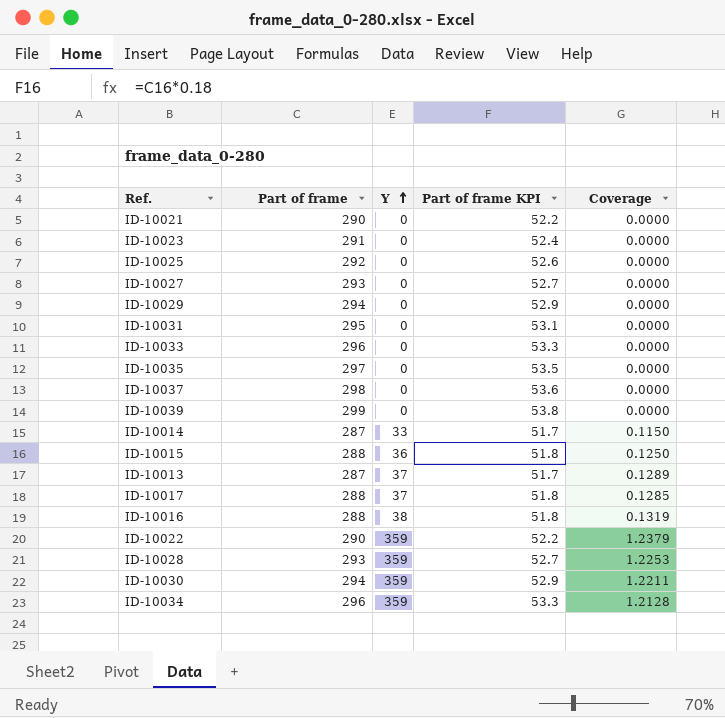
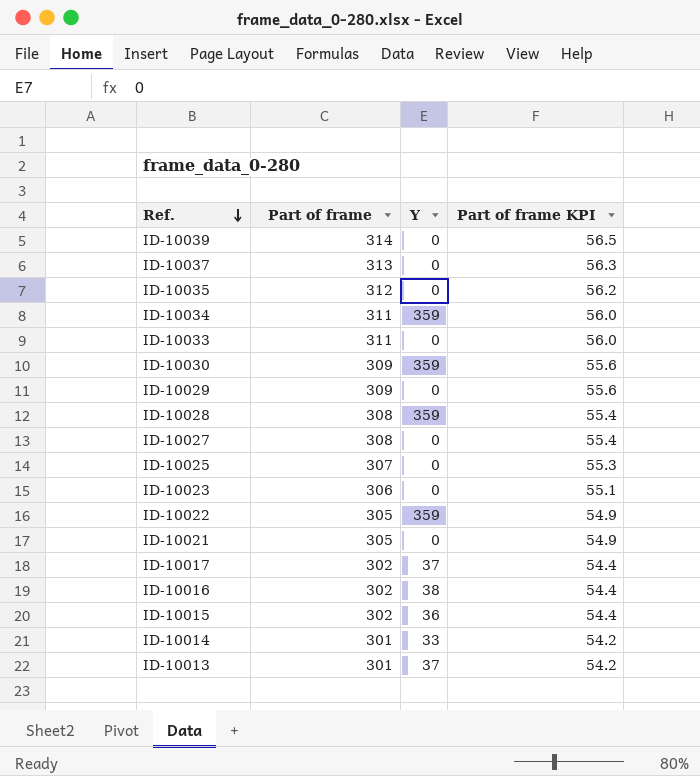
row order: Y ascending -> Ref. descending
column Coverage | formula: [Y] / [Part of frame] -> none
row ID-10031: 295 | 0 | 53.1 | 0.0000 -> none
ID-10039 | Part of frame: 299 -> 314
ID-10039 | Part of frame KPI: 53.8 -> 56.5
ID-10037 | Part of frame: 298 -> 313
ID-10037 | Part of frame KPI: 53.6 -> 56.3
ID-10035 | Part of frame: 297 -> 312
ID-10035 | Part of frame KPI: 53.5 -> 56.2
ID-10034 | Part of frame: 296 -> 311
ID-10034 | Part of frame KPI: 53.3 -> 56.0
ID-10033 | Part of frame: 296 -> 311
ID-10033 | Part of frame KPI: 53.3 -> 56.0
ID-10030 | Part of frame: 294 -> 309
ID-10030 | Part of frame KPI: 52.9 -> 55.6
ID-10029 | Part of frame: 294 -> 309
ID-10029 | Part of frame KPI: 52.9 -> 55.6
ID-10028 | Part of frame: 293 -> 308
ID-10028 | Part of frame KPI: 52.7 -> 55.4
ID-10027 | Part of frame: 293 -> 308
ID-10027 | Part of frame KPI: 52.7 -> 55.4
ID-10025 | Part of frame: 292 -> 307
ID-10025 | Part of frame KPI: 52.6 -> 55.3
ID-10023 | Part of frame: 291 -> 306
ID-10023 | Part of frame KPI: 52.4 -> 55.1
ID-10022 | Part of frame: 290 -> 305
ID-10022 | Part of frame KPI: 52.2 -> 54.9
ID-10021 | Part of frame: 290 -> 305
ID-10021 | Part of frame KPI: 52.2 -> 54.9
ID-10017 | Part of frame: 288 -> 302
ID-10017 | Part of frame KPI: 51.8 -> 54.4
ID-10016 | Part of frame: 288 -> 302
ID-10016 | Part of frame KPI: 51.8 -> 54.4
ID-10015 | Part of frame: 288 -> 302
ID-10015 | Part of frame KPI: 51.8 -> 54.4
ID-10014 | Part of frame: 287 -> 301
ID-10014 | Part of frame KPI: 51.7 -> 54.2
ID-10013 | Part of frame: 287 -> 301
ID-10013 | Part of frame KPI: 51.7 -> 54.2

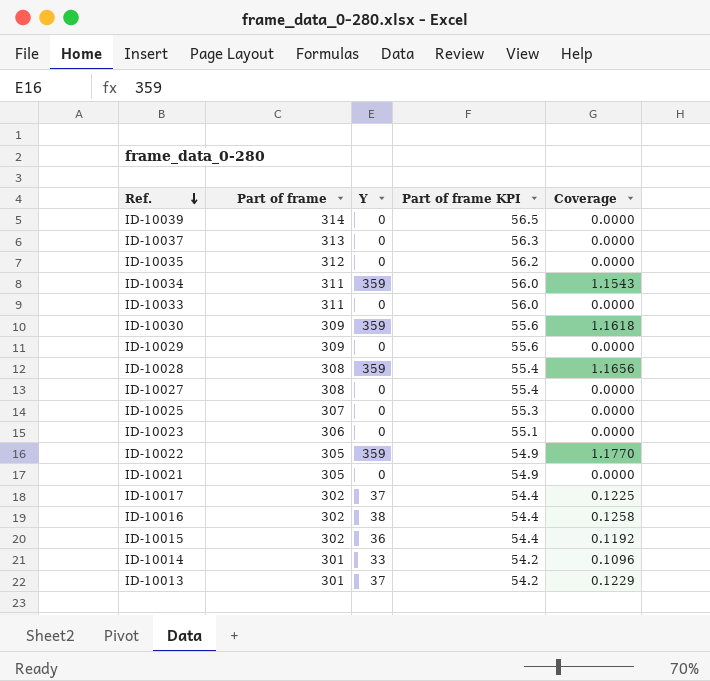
column Coverage | formula: none -> [Y] / [Part of frame]

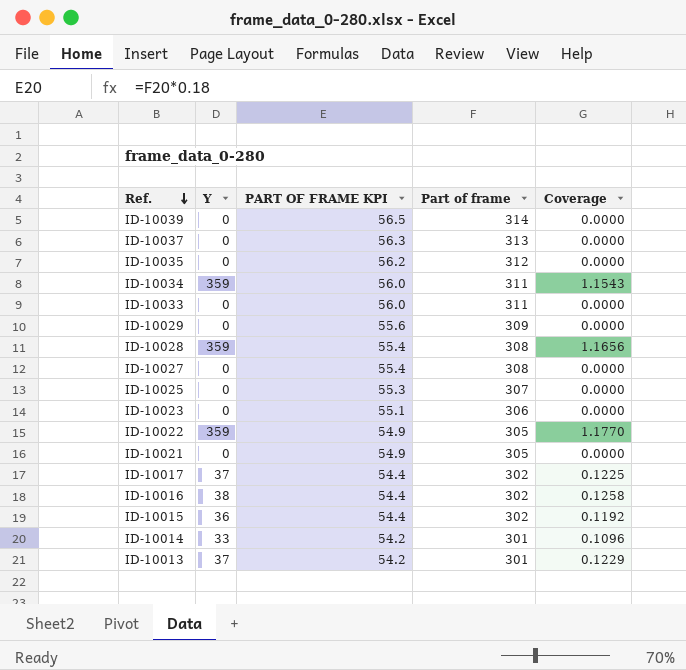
column name: Part of frame KPI -> PART OF FRAME KPI
column Part of frame | position: 2 -> 4
row ID-10030: 309 | 359 | 55.6 | 1.1618 -> none

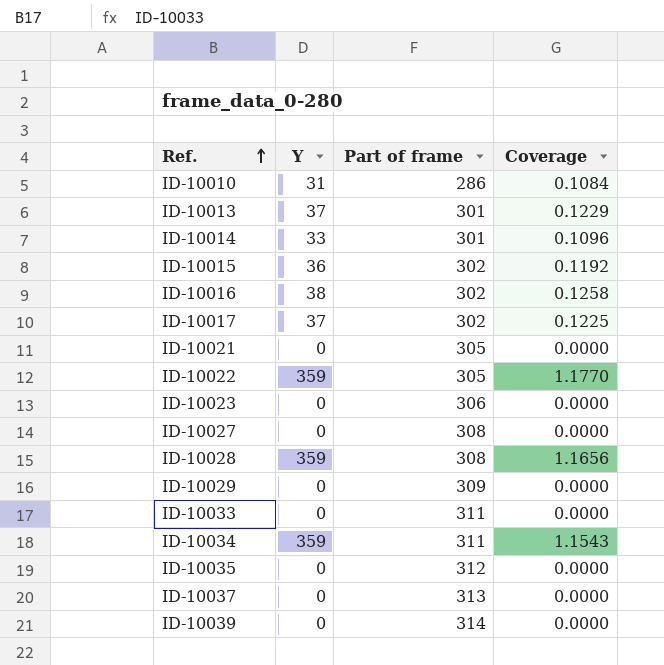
row order: Ref. descending -> Ref. ascending
column PART OF FRAME KPI | formula: [Part of frame] * 0.18 -> none
row ID-10025: 0 | 55.3 | 307 | 0.0000 -> none
row ID-10010: none -> 31 | 286 | 0.1084

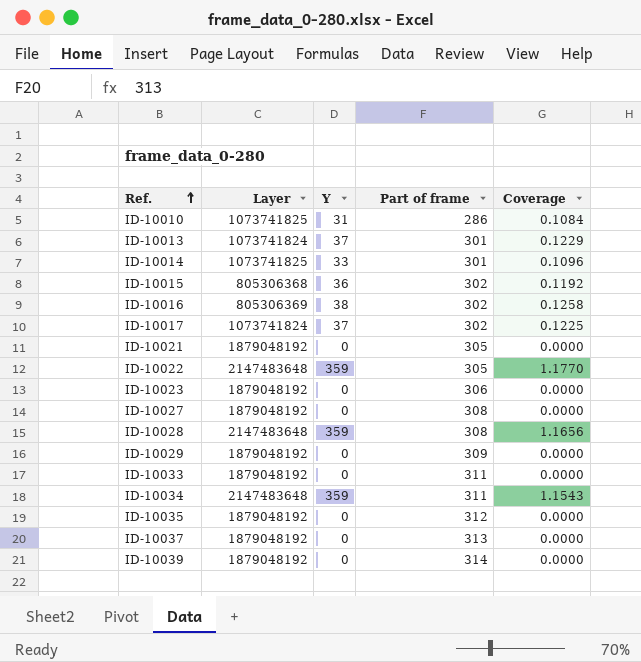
column Layer | position: none -> 2

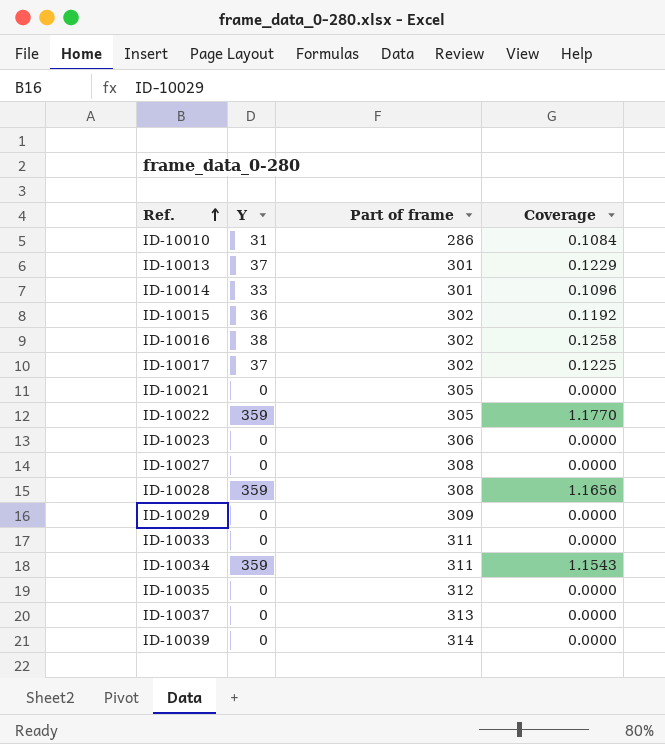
column Layer | position: 2 -> none

